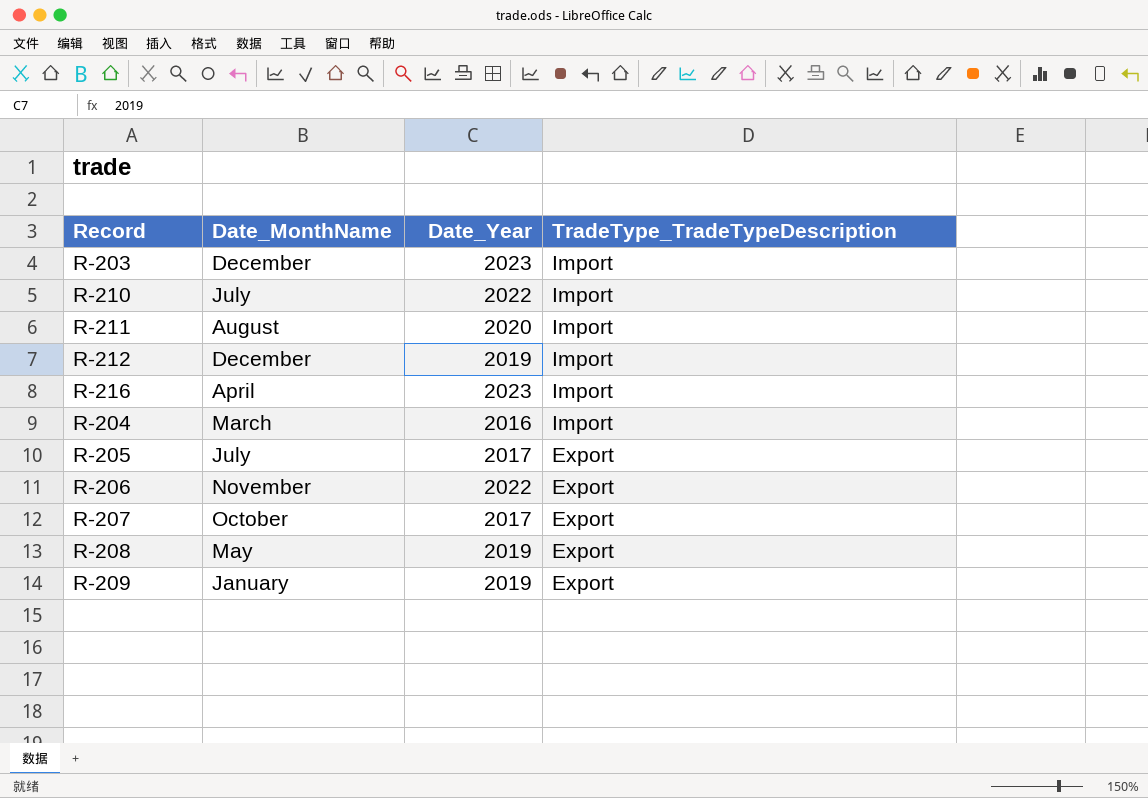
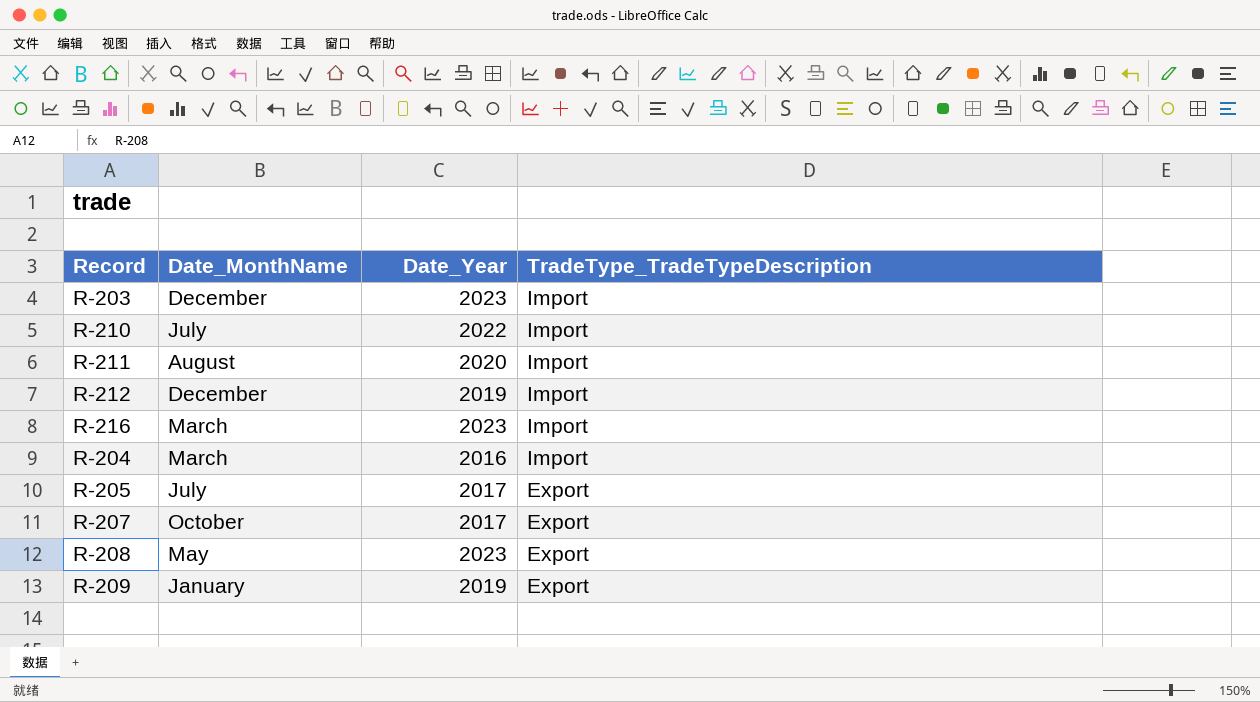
row R-206: November | 2022 | Export -> none
R-216 | Date_MonthName: April -> March
R-208 | Date_Year: 2019 -> 2023

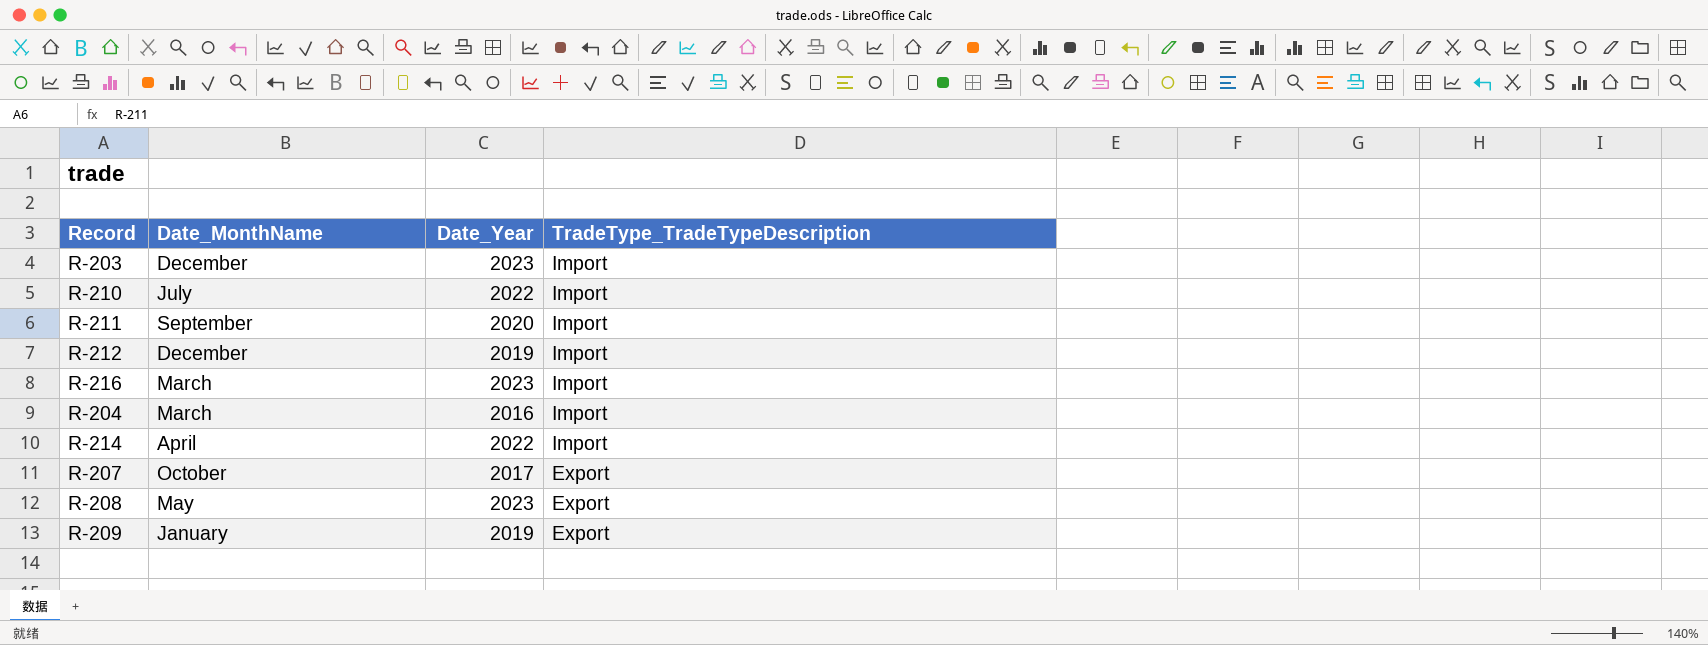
row R-205: July | 2017 | Export -> none
R-211 | Date_MonthName: August -> September
row R-214: none -> April | 2022 | Import

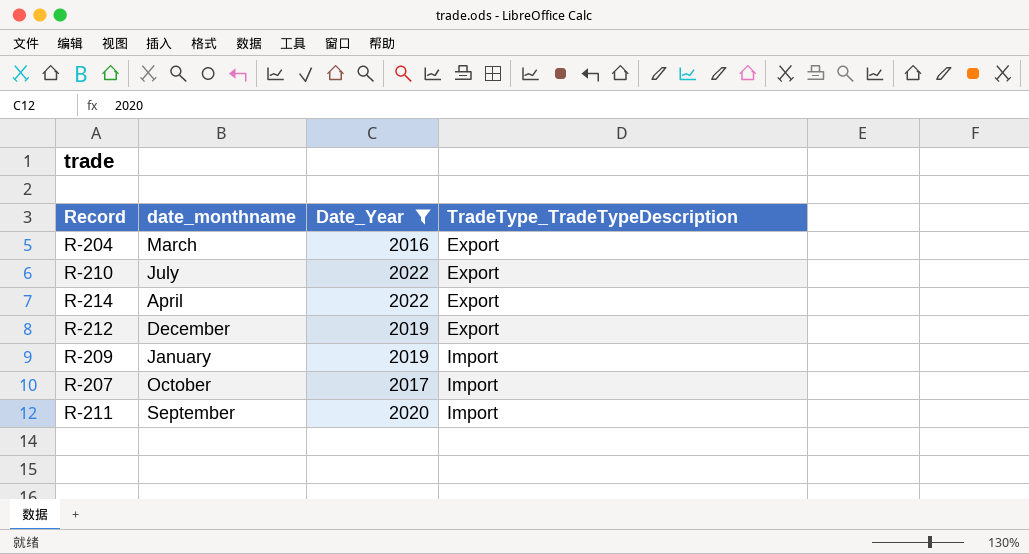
filter: none -> Date_Year != 2023
row order: TradeType_TradeTypeDescription descending -> TradeType_TradeTypeDescription ascending
column name: Date_MonthName -> date_monthname
R-204 | TradeType_TradeTypeDescription: Import -> Export
R-210 | TradeType_TradeTypeDescription: Import -> Export
R-214 | TradeType_TradeTypeDescription: Import -> Export
R-212 | TradeType_TradeTypeDescription: Import -> Export
R-209 | TradeType_TradeTypeDescription: Export -> Import
R-207 | TradeType_TradeTypeDescription: Export -> Import

